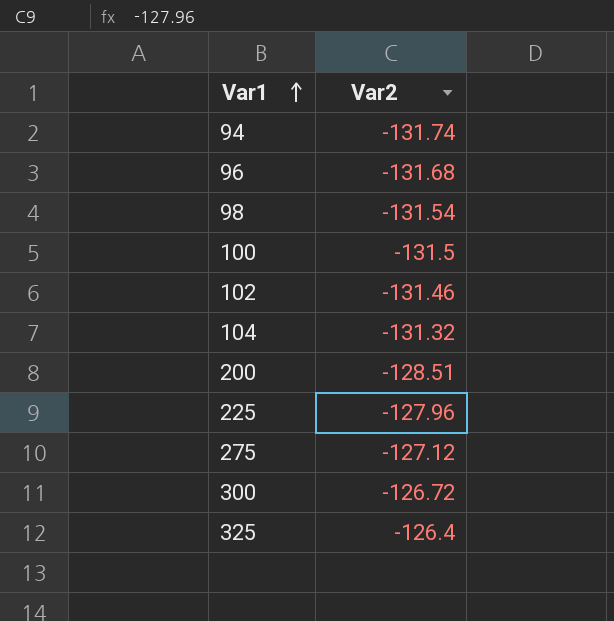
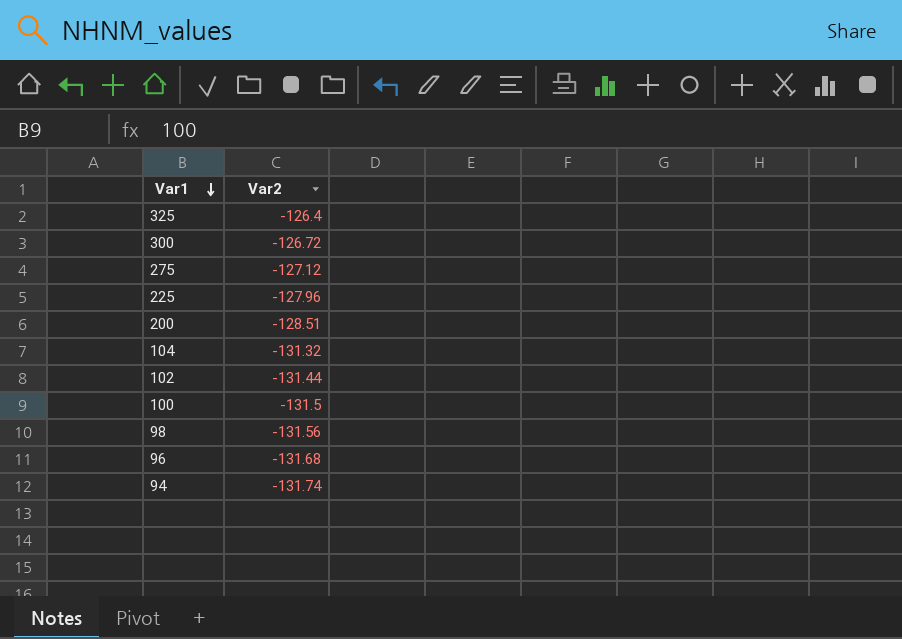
row order: Var1 ascending -> Var1 descending
102 | Var2: -131.46 -> -131.44
98 | Var2: -131.54 -> -131.56

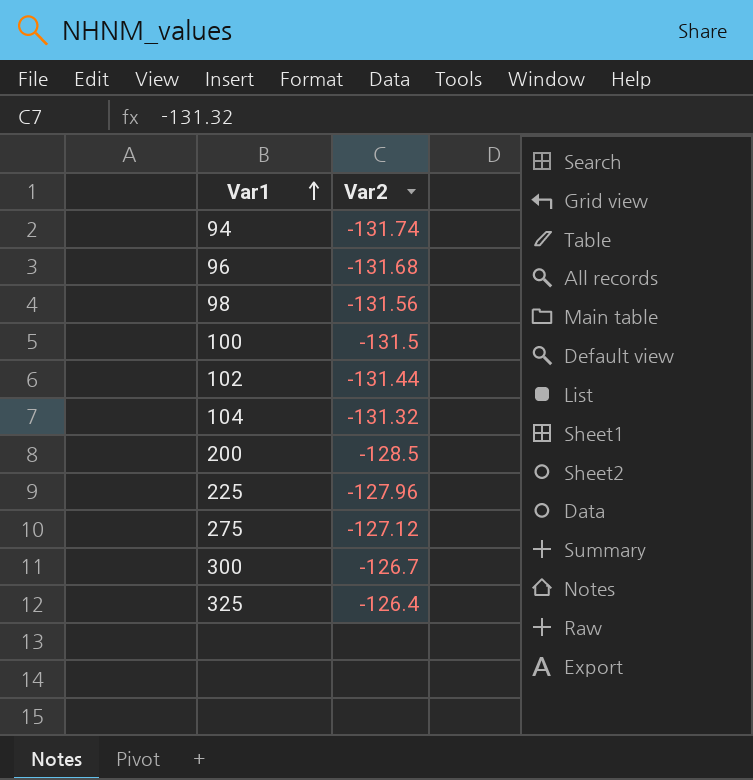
row order: Var1 descending -> Var1 ascending
200 | Var2: -128.51 -> -128.5
300 | Var2: -126.72 -> -126.7

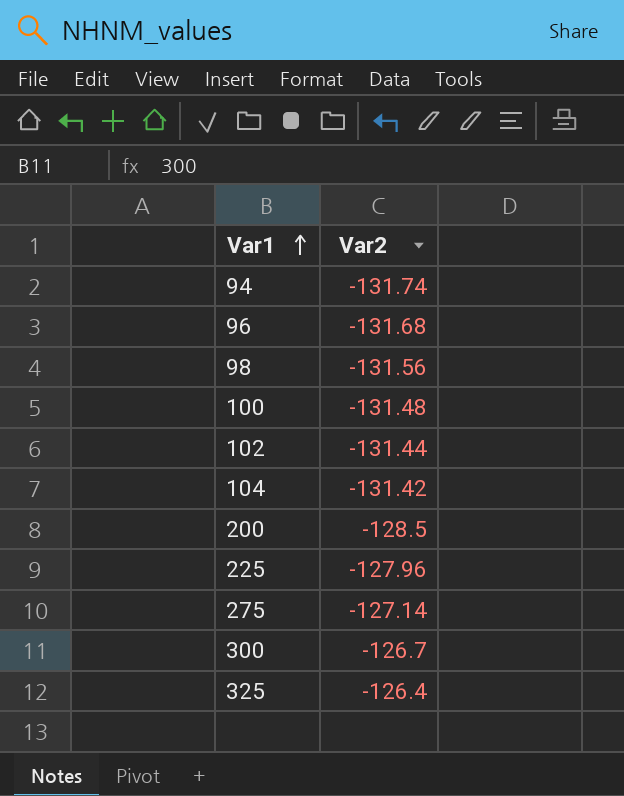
100 | Var2: -131.5 -> -131.48
104 | Var2: -131.32 -> -131.42
275 | Var2: -127.12 -> -127.14

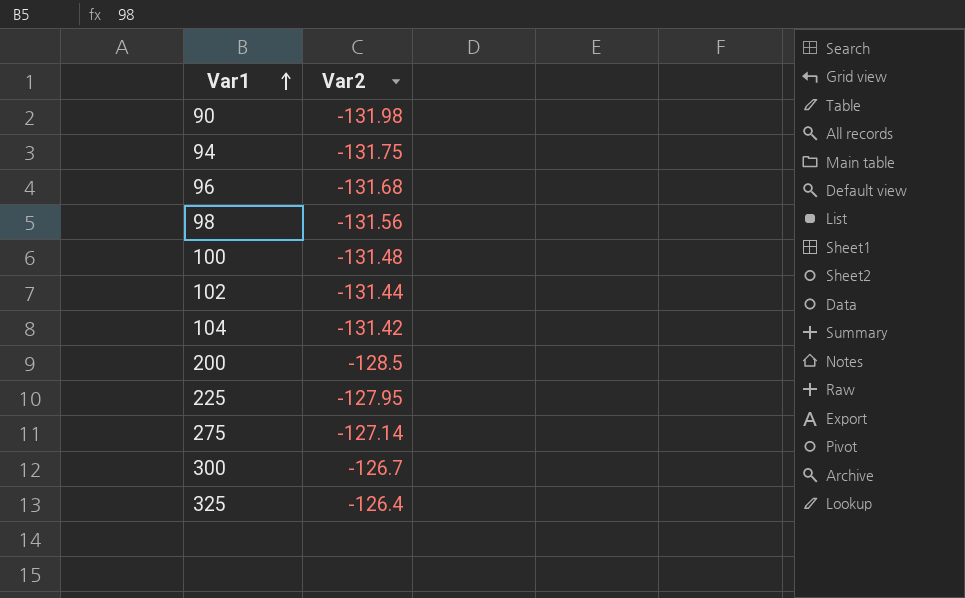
row 90: none -> -131.98
94 | Var2: -131.74 -> -131.75
225 | Var2: -127.96 -> -127.95

